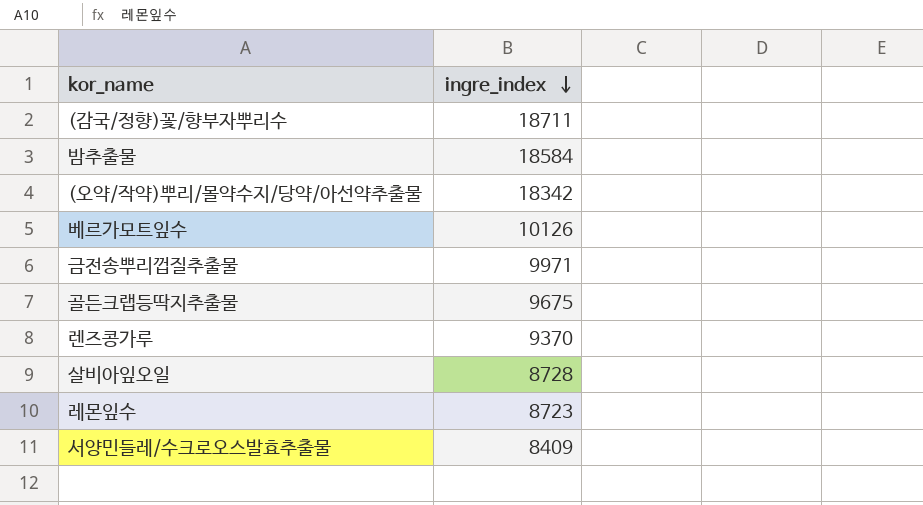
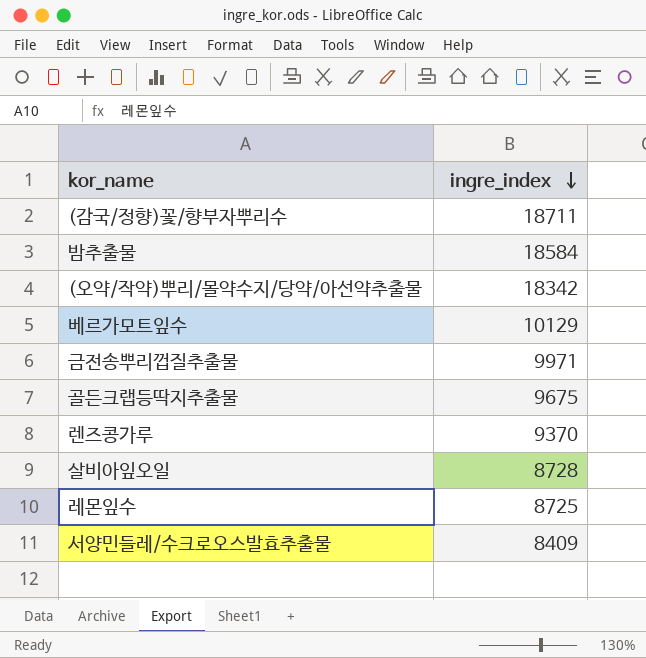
베르가모트잎수 | ingre_index: 10126 -> 10129
레몬잎수 | ingre_index: 8723 -> 8725

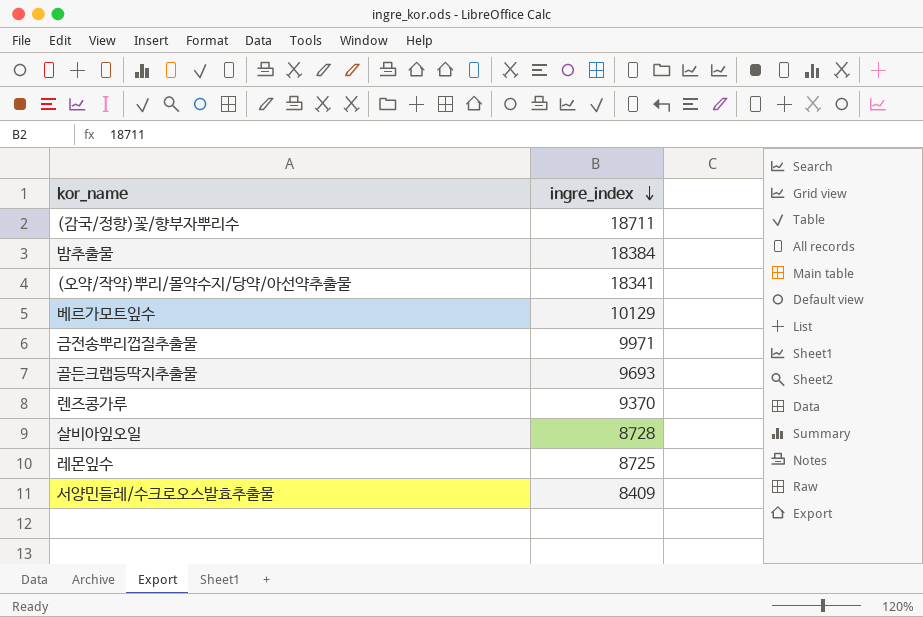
밤추출물 | ingre_index: 18584 -> 18384
(오약/작약)뿌리/몰약수지/당약/아선약추출물 | ingre_index: 18342 -> 18341
골든크랩등딱지추출물 | ingre_index: 9675 -> 9693

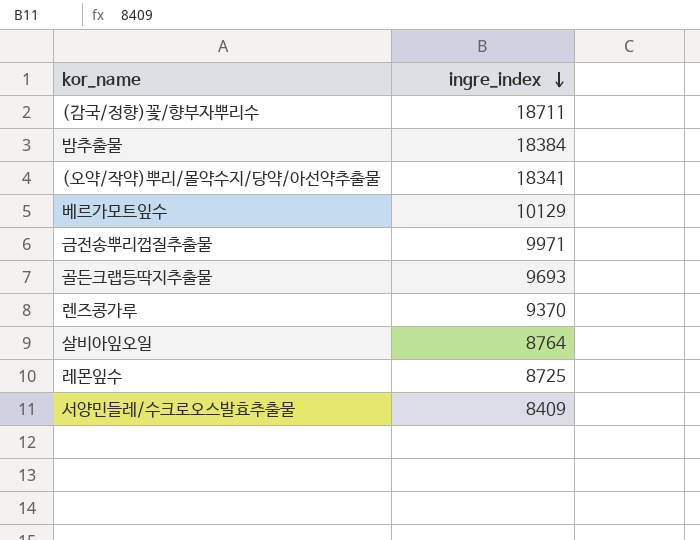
살비아잎오일 | ingre_index: 8728 -> 8764

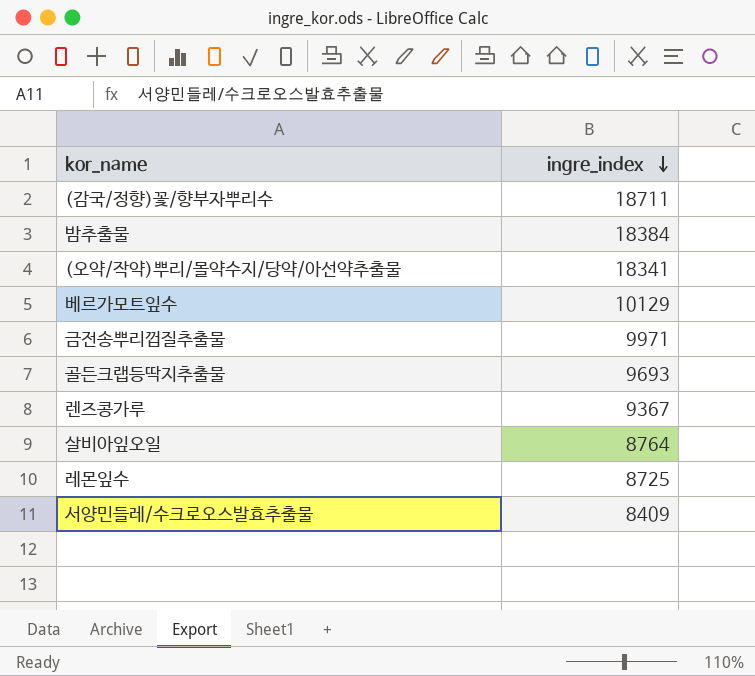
렌즈콩가루 | ingre_index: 9370 -> 9367

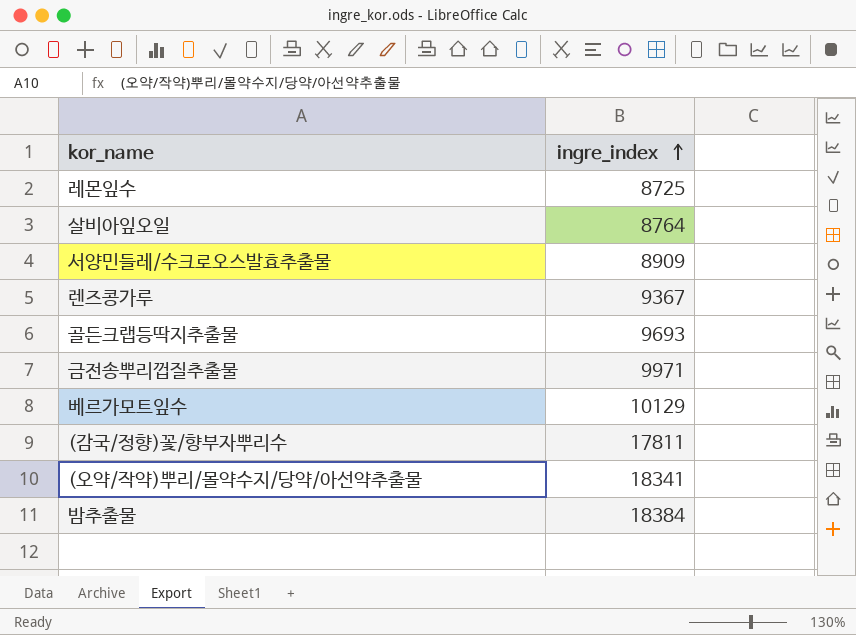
row order: ingre_index descending -> ingre_index ascending
서양민들레/수크로오스발효추출물 | ingre_index: 8409 -> 8909
(감국/정향)꽃/향부자뿌리수 | ingre_index: 18711 -> 17811

